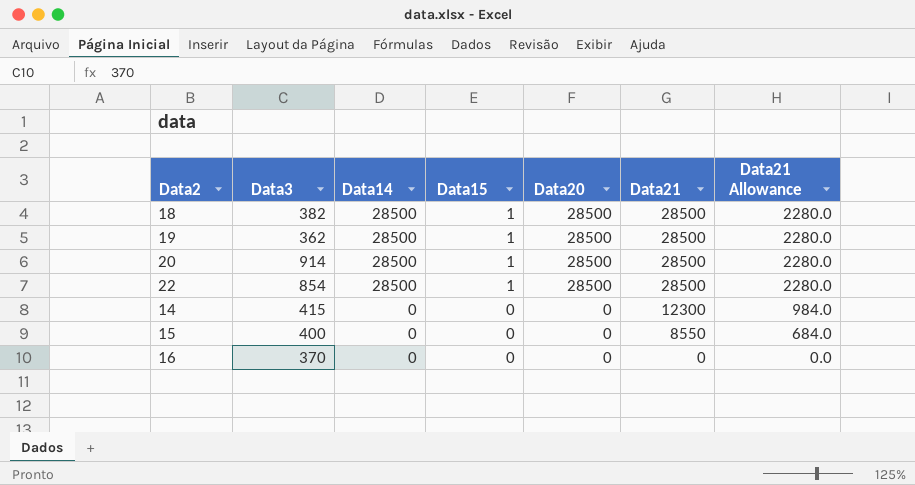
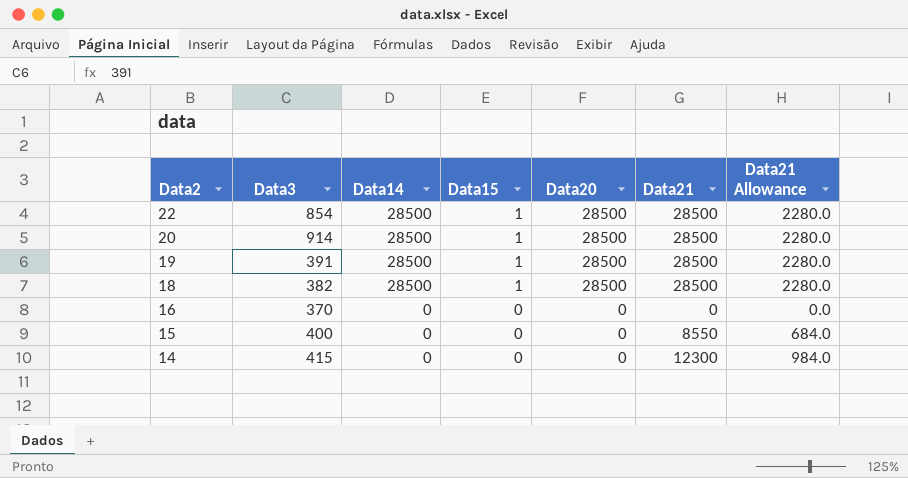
row order: Data14 descending -> Data2 descending
19 | Data3: 362 -> 391

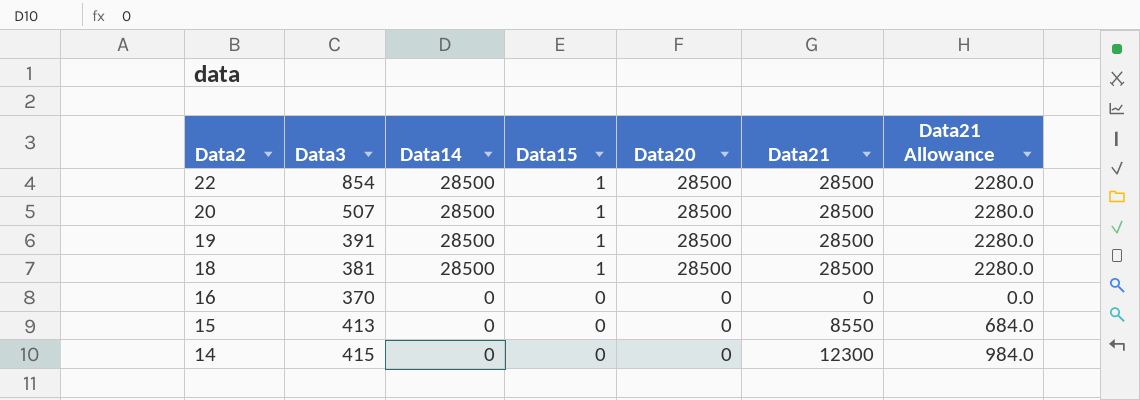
20 | Data3: 914 -> 507
18 | Data3: 382 -> 381
15 | Data3: 400 -> 413

